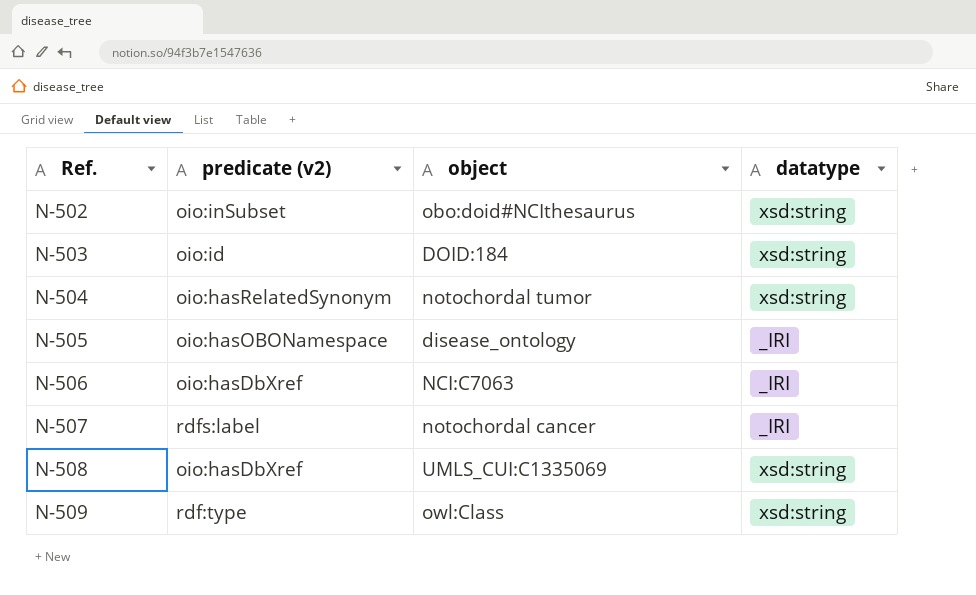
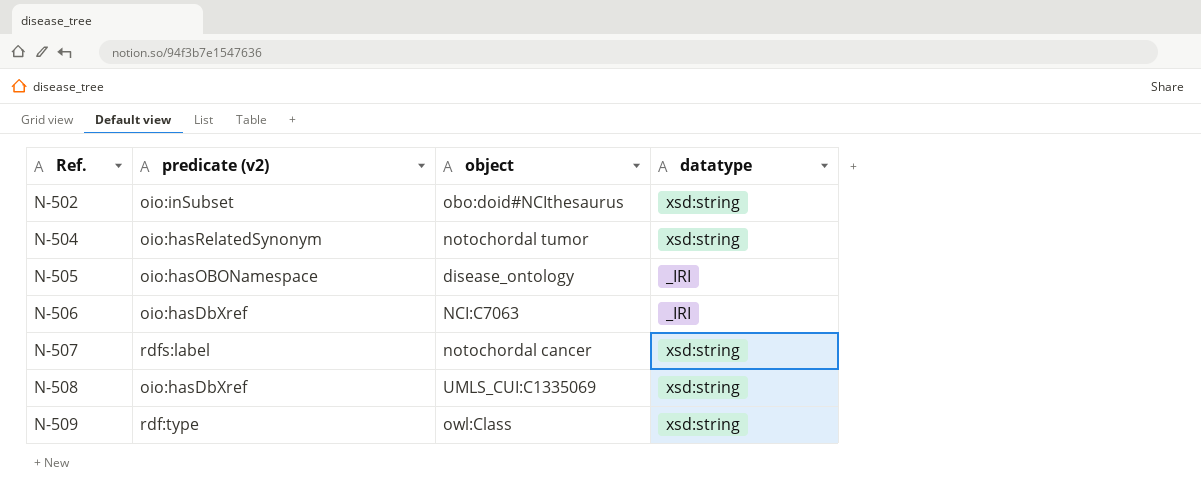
row N-503: oio:id | DOID:184 | xsd:string -> none
N-507 | datatype: _IRI -> xsd:string

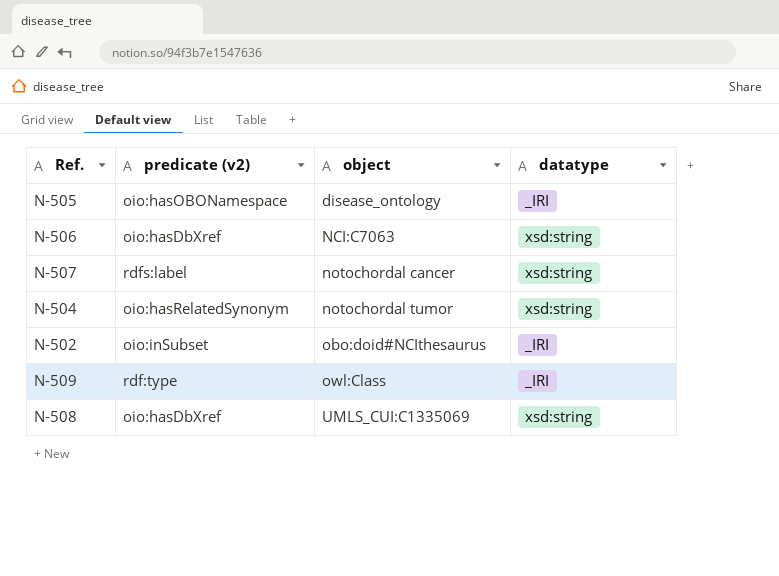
row order: Ref. ascending -> object ascending
N-506 | datatype: _IRI -> xsd:string
N-502 | datatype: xsd:string -> _IRI
N-509 | datatype: xsd:string -> _IRI

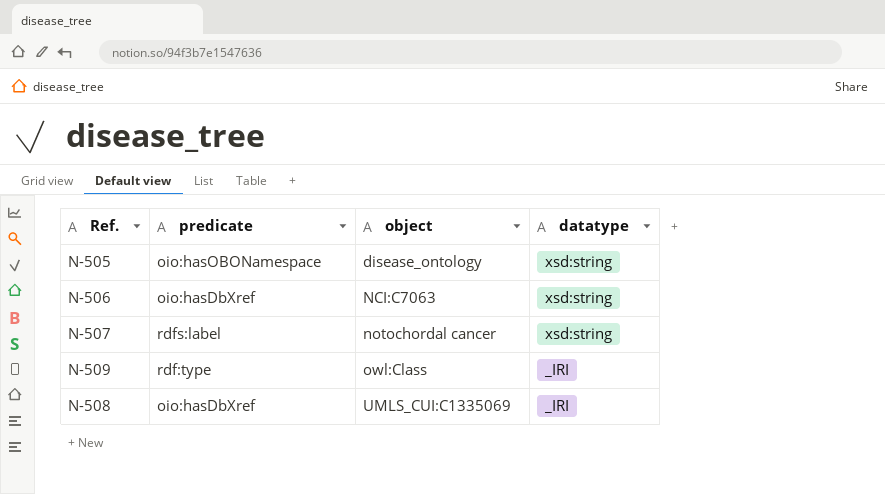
column name: predicate (v2) -> predicate
row N-504: oio:hasRelatedSynonym | notochordal tumor | xsd:string -> none
row N-502: oio:inSubset | obo:doid#NCIthesaurus | _IRI -> none
N-505 | datatype: _IRI -> xsd:string
N-508 | datatype: xsd:string -> _IRI

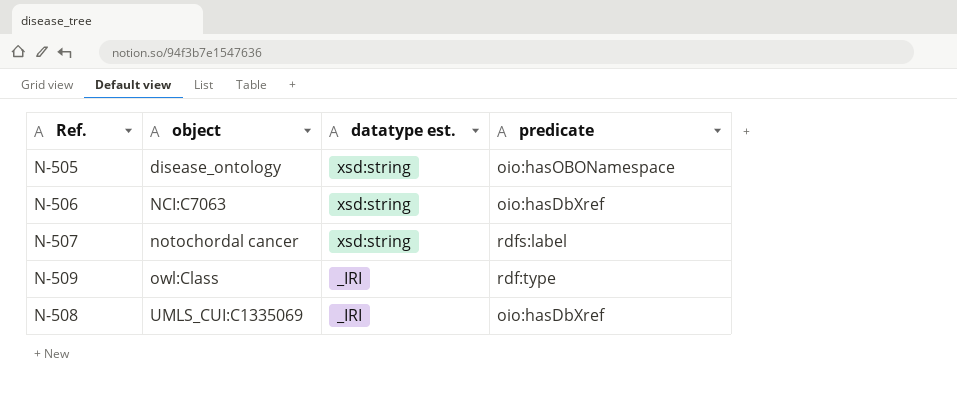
column name: datatype -> datatype est.
column predicate | position: 2 -> 4

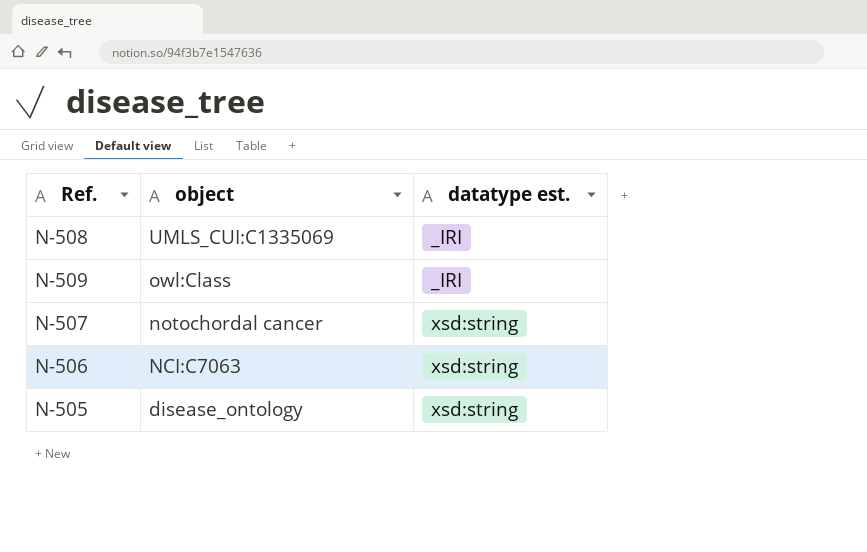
row order: object ascending -> object descending
column predicate | position: 4 -> none

